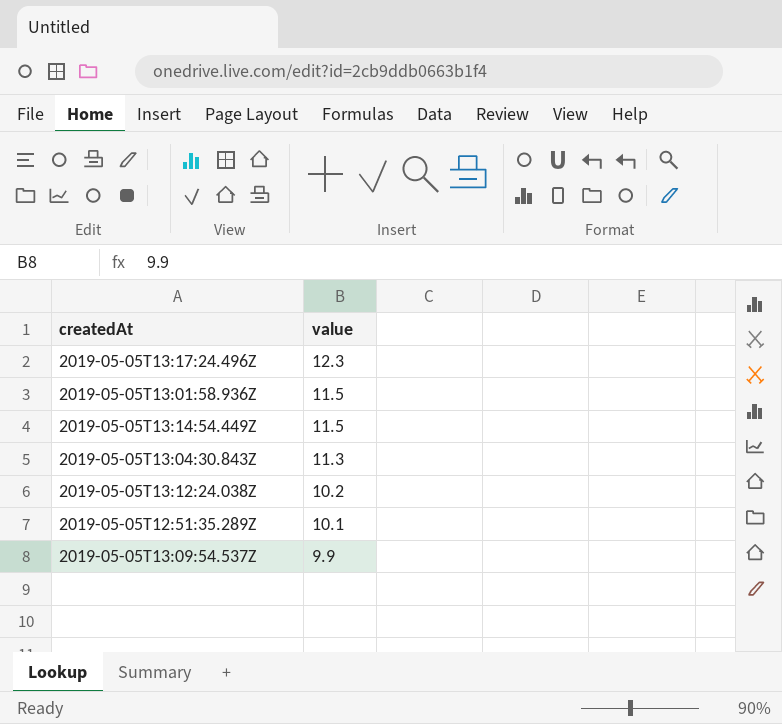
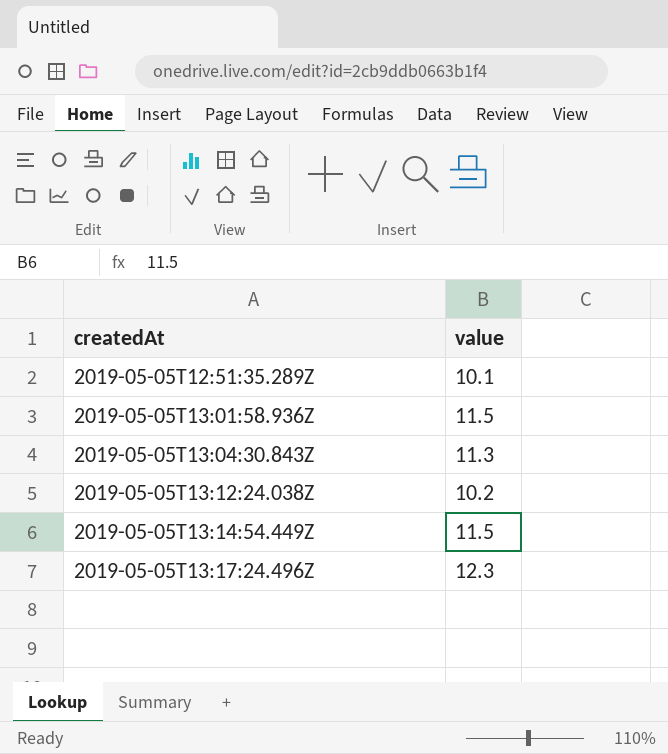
row order: value descending -> createdAt ascending
row 2019-05-05T13:09:54.537Z: 9.9 -> none

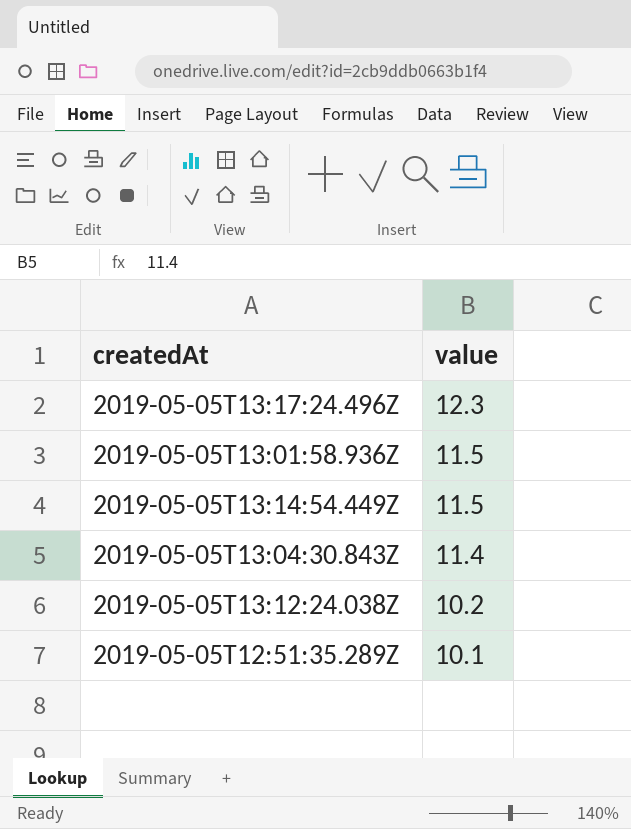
row order: createdAt ascending -> value descending
2019-05-05T13:04:30.843Z | value: 11.3 -> 11.4

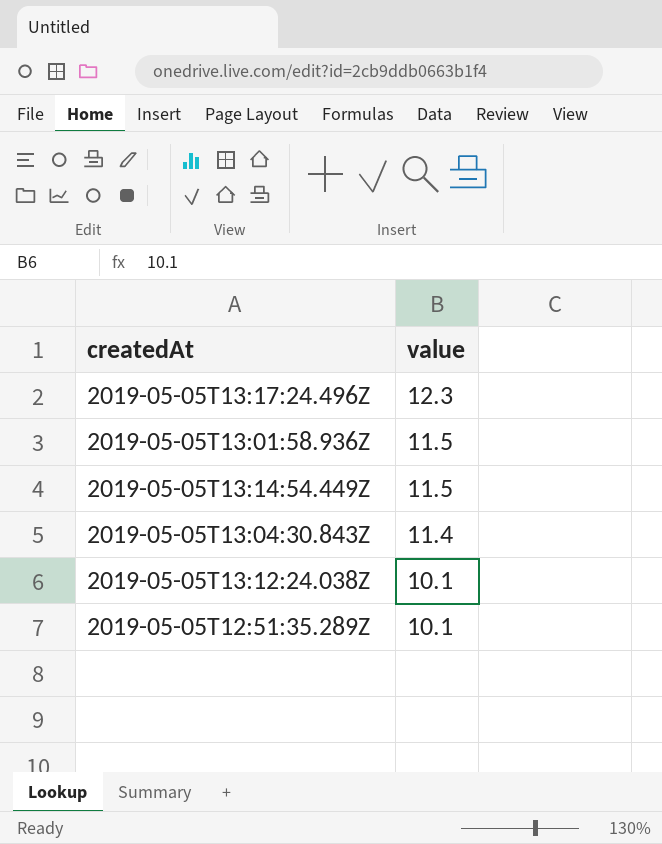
2019-05-05T13:12:24.038Z | value: 10.2 -> 10.1

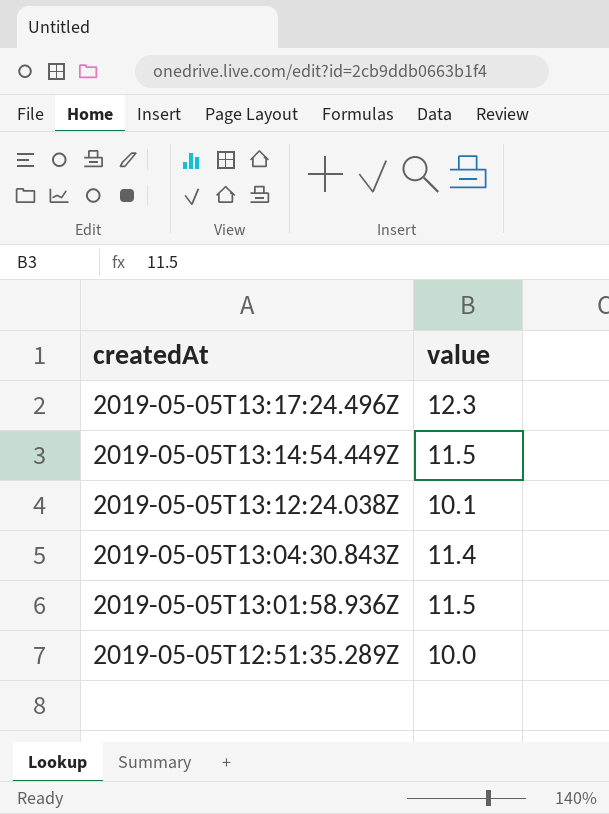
row order: value descending -> createdAt descending
2019-05-05T12:51:35.289Z | value: 10.1 -> 10.0

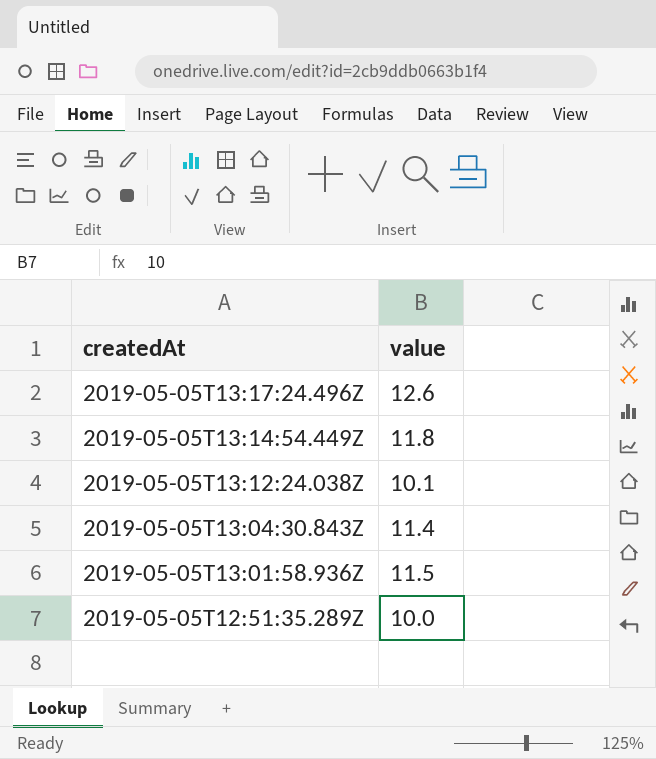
2019-05-05T13:17:24.496Z | value: 12.3 -> 12.6
2019-05-05T13:14:54.449Z | value: 11.5 -> 11.8

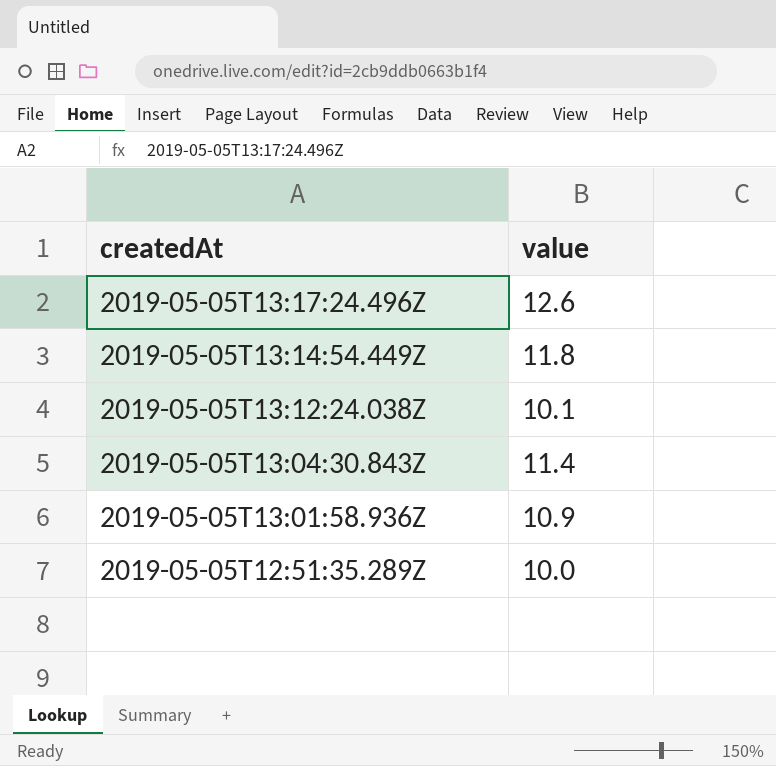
2019-05-05T13:01:58.936Z | value: 11.5 -> 10.9

